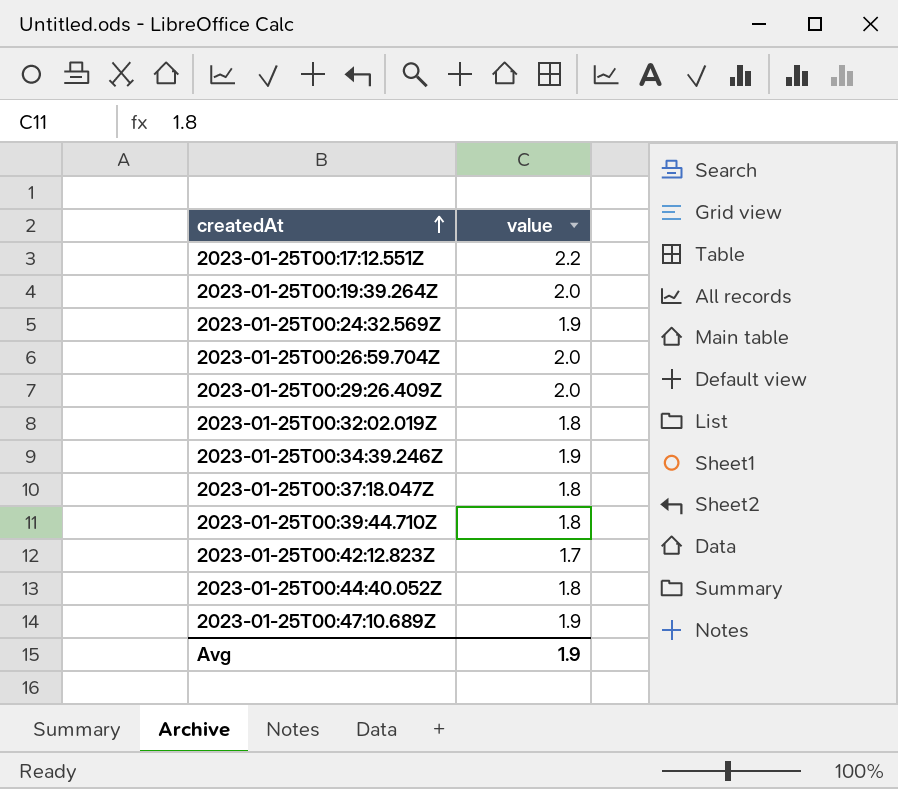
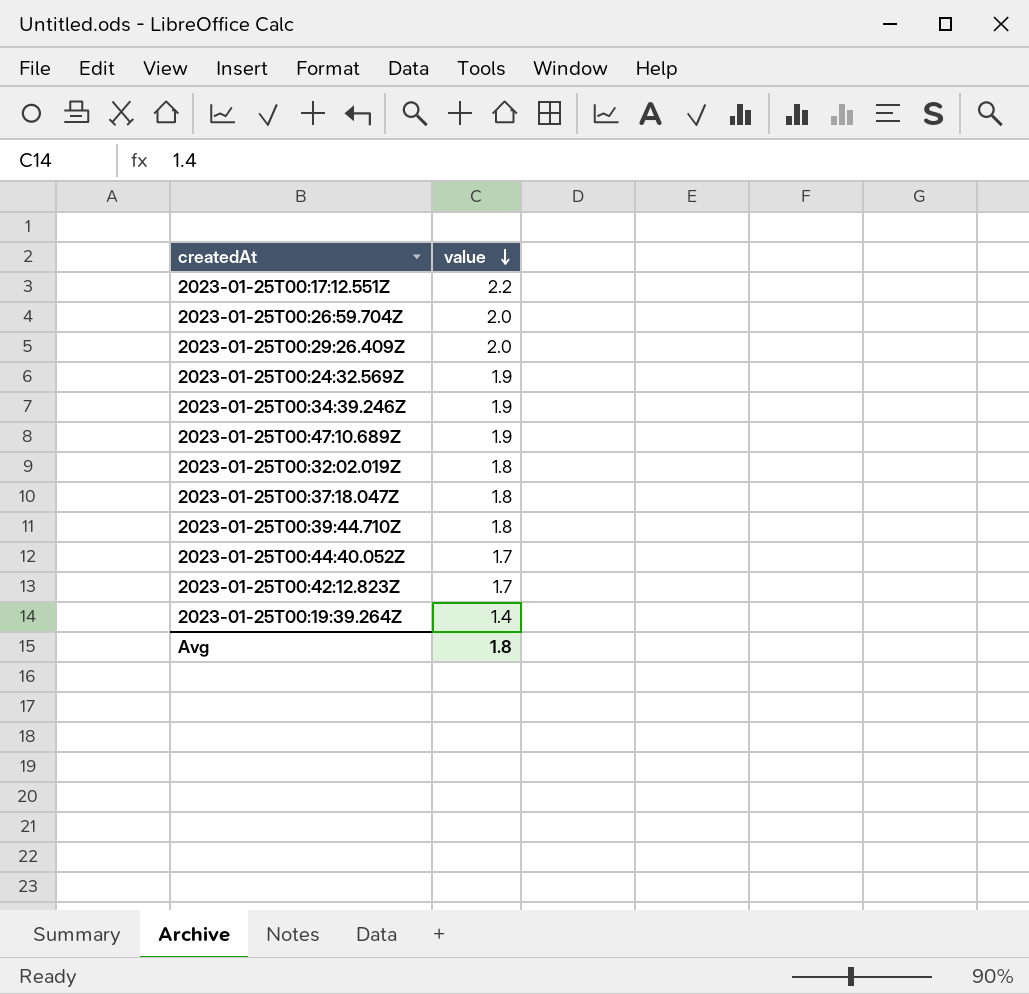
row order: createdAt ascending -> value descending
2023-01-25T00:44:40.052Z | value: 1.8 -> 1.7
2023-01-25T00:19:39.264Z | value: 2.0 -> 1.4
Avg | value: 1.9 -> 1.8

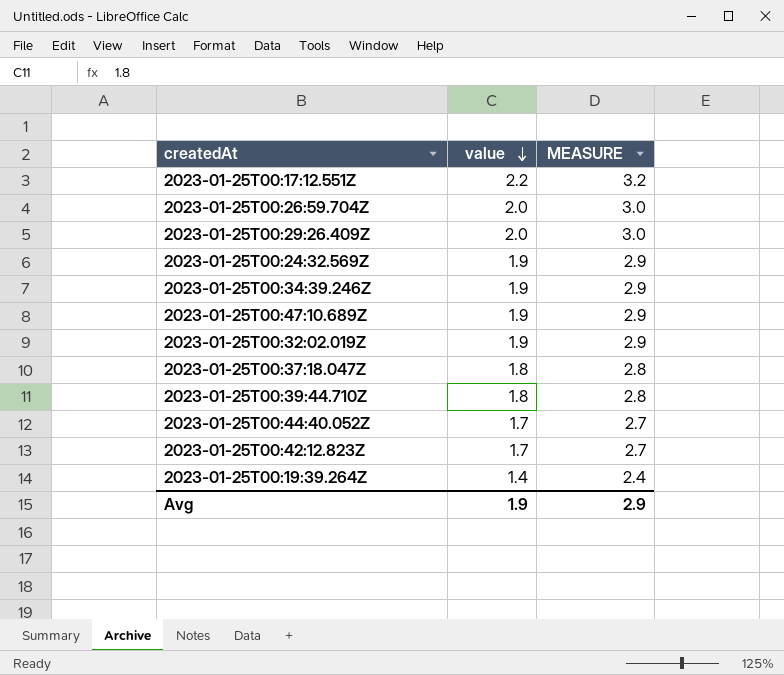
column MEASURE | formula: none -> [value] + 1
2023-01-25T00:32:02.019Z | value: 1.8 -> 1.9
Avg | value: 1.8 -> 1.9

